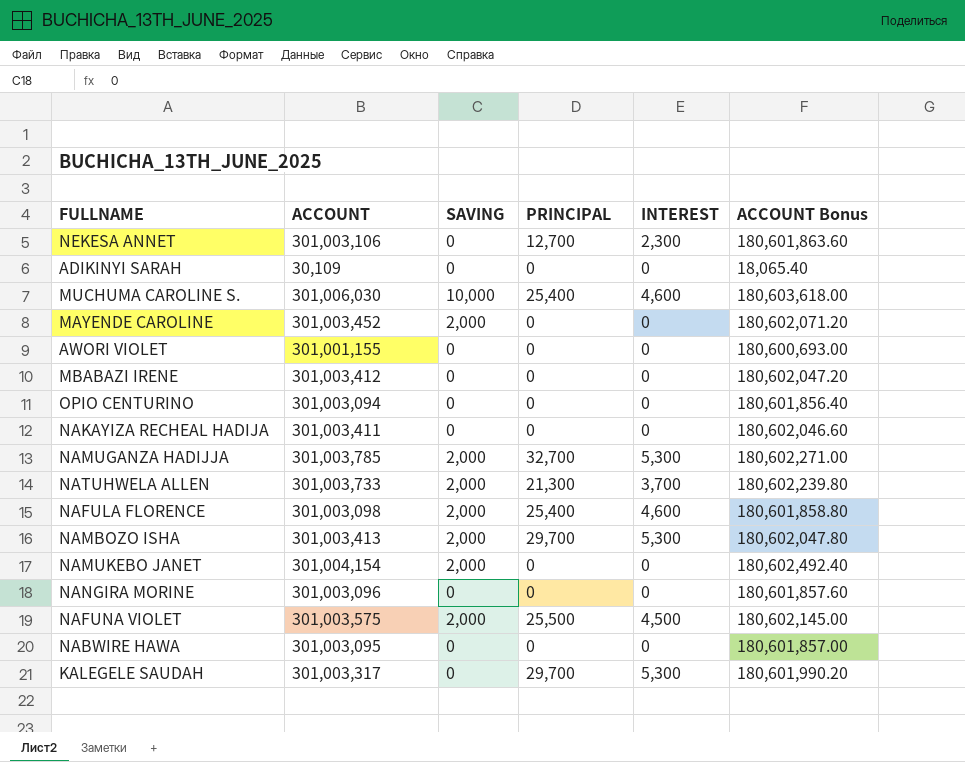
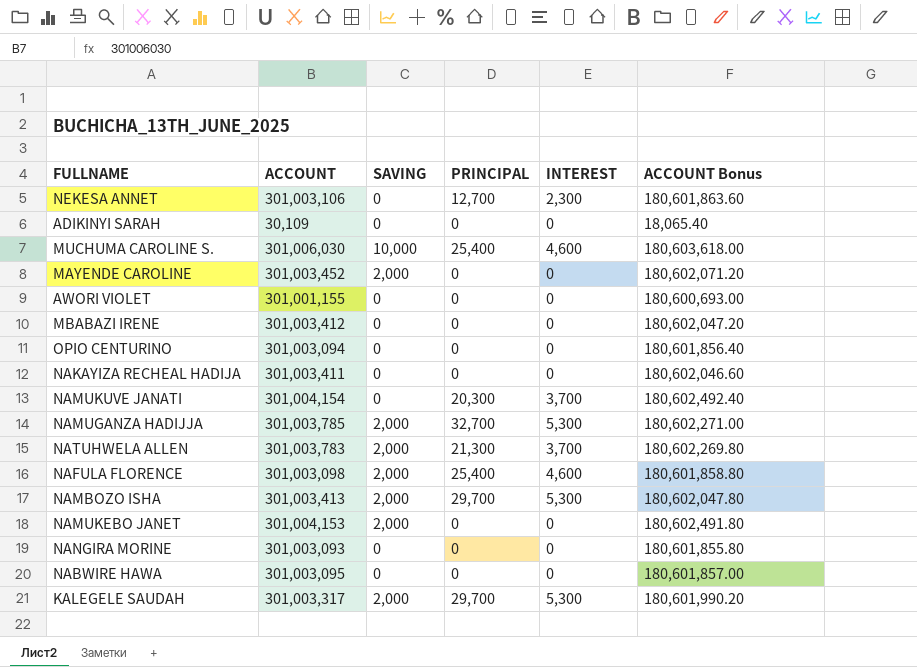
row NAFUNA VIOLET: 301,003,575 | 2,000 | 25,500 | 4,500 | 180,602,145.00 -> none
row NAMUKUVE JANATI: none -> 301,004,154 | 0 | 20,300 | 3,700 | 180,602,492.40
NATUHWELA ALLEN | ACCOUNT: 301,003,733 -> 301,003,783
NATUHWELA ALLEN | ACCOUNT Bonus: 180,602,239.80 -> 180,602,269.80
NAMUKEBO JANET | ACCOUNT: 301,004,154 -> 301,004,153
NAMUKEBO JANET | ACCOUNT Bonus: 180,602,492.40 -> 180,602,491.80
NANGIRA MORINE | ACCOUNT: 301,003,096 -> 301,003,093
NANGIRA MORINE | ACCOUNT Bonus: 180,601,857.60 -> 180,601,855.80
KALEGELE SAUDAH | SAVING: 0 -> 2,000

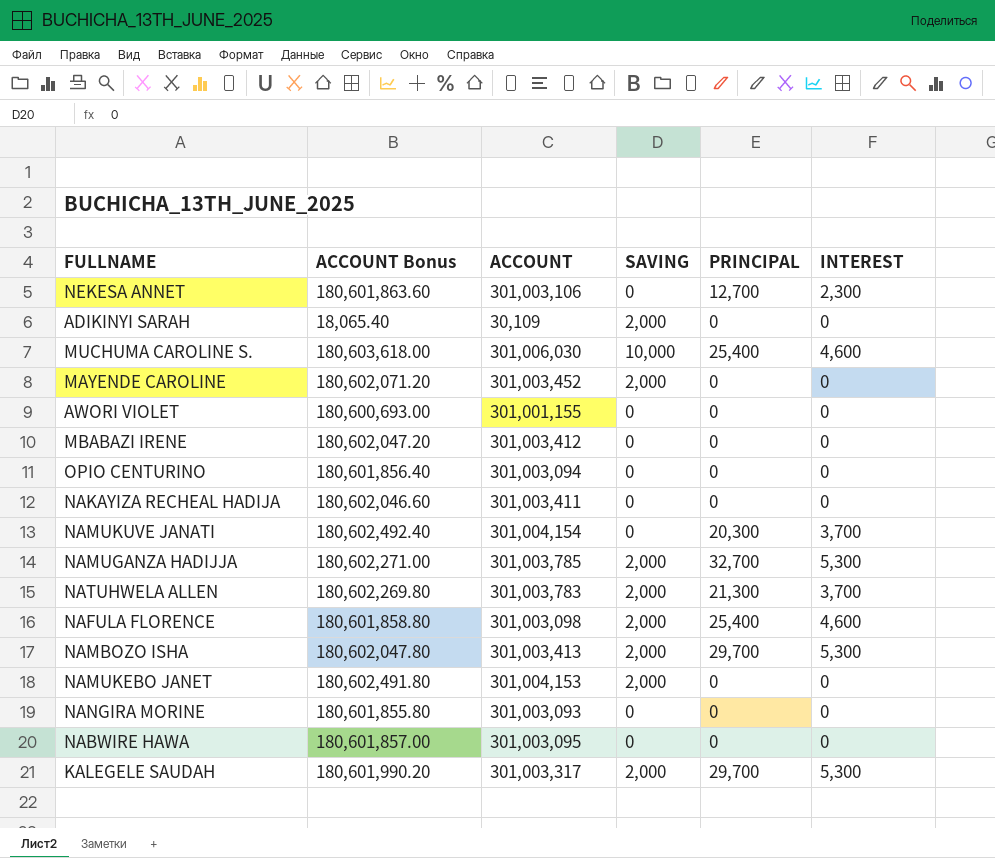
column ACCOUNT Bonus | position: 6 -> 2
ADIKINYI SARAH | SAVING: 0 -> 2,000

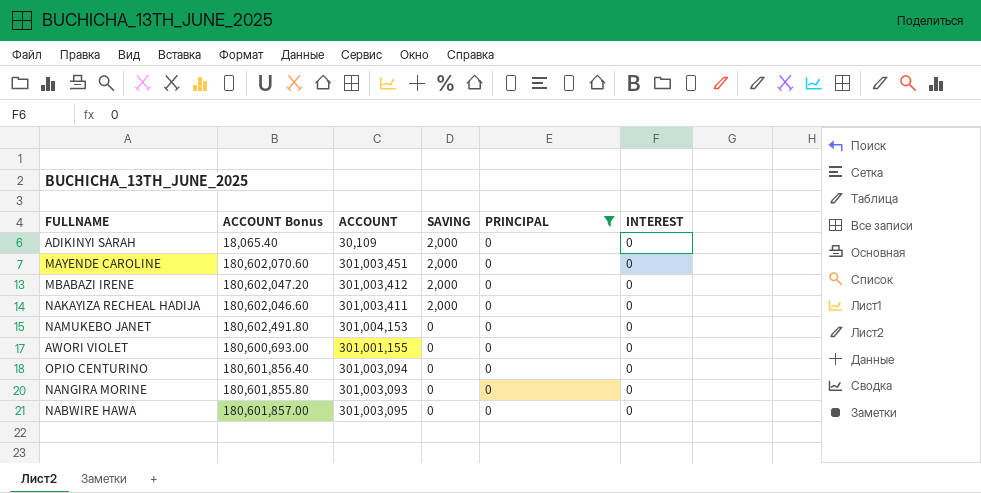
filter: none -> PRINCIPAL = 0
row order: none -> SAVING descending
MAYENDE CAROLINE | ACCOUNT Bonus: 180,602,071.20 -> 180,602,070.60
MAYENDE CAROLINE | ACCOUNT: 301,003,452 -> 301,003,451
MBABAZI IRENE | SAVING: 0 -> 2,000
NAKAYIZA RECHEAL HADIJA | SAVING: 0 -> 2,000
NAMUKEBO JANET | SAVING: 2,000 -> 0

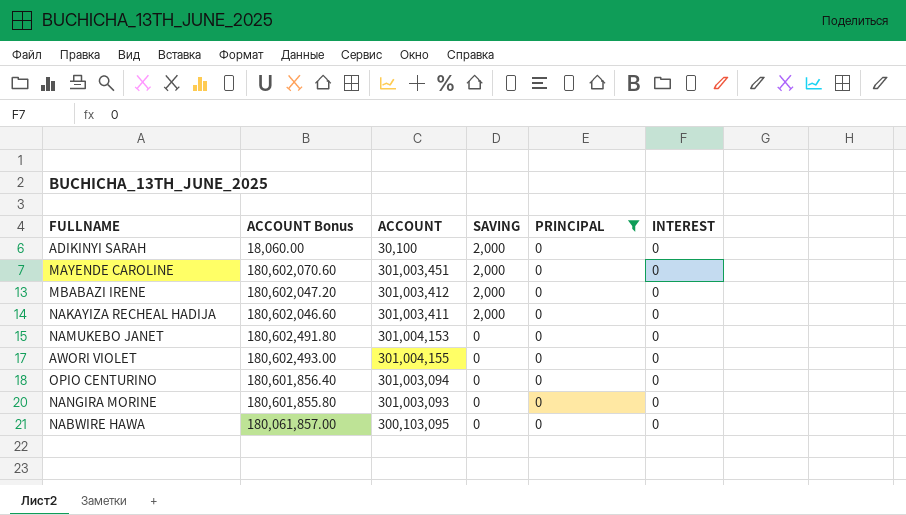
ADIKINYI SARAH | ACCOUNT Bonus: 18,065.40 -> 18,060.00
ADIKINYI SARAH | ACCOUNT: 30,109 -> 30,100
AWORI VIOLET | ACCOUNT Bonus: 180,600,693.00 -> 180,602,493.00
AWORI VIOLET | ACCOUNT: 301,001,155 -> 301,004,155
NABWIRE HAWA | ACCOUNT Bonus: 180,601,857.00 -> 180,061,857.00
NABWIRE HAWA | ACCOUNT: 301,003,095 -> 300,103,095

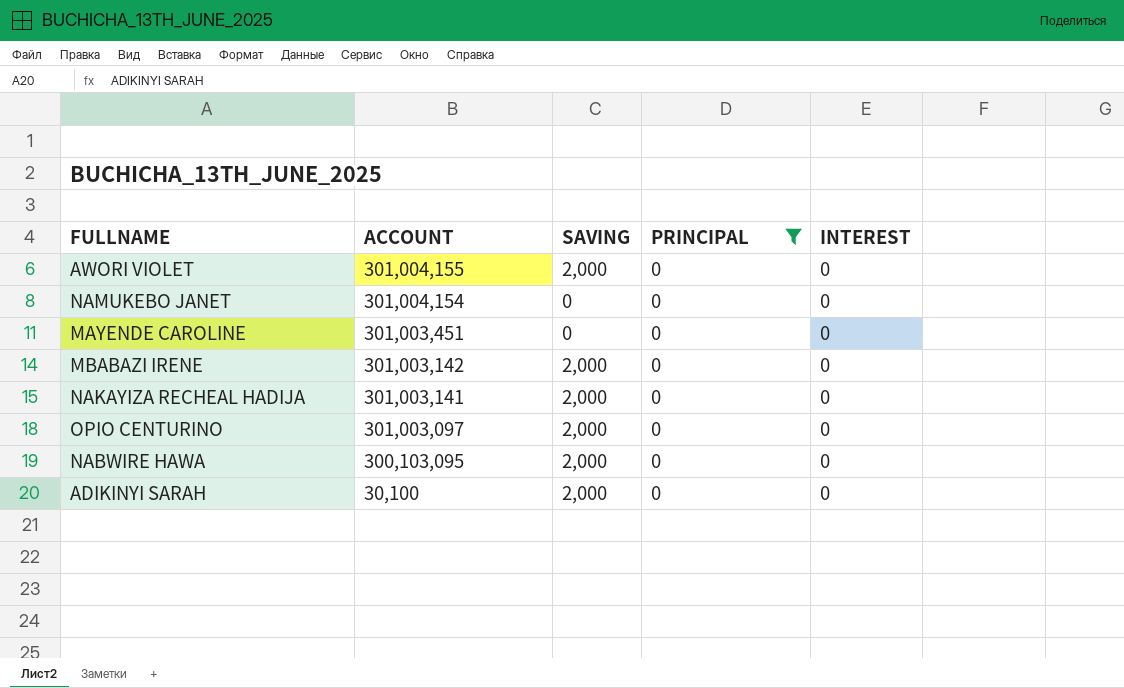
row order: SAVING descending -> ACCOUNT descending
column ACCOUNT Bonus | formula: [ACCOUNT] * 0.6 -> none
row NANGIRA MORINE: 180,601,855.80 | 301,003,093 | 0 | 0 | 0 -> none
AWORI VIOLET | SAVING: 0 -> 2,000
NAMUKEBO JANET | ACCOUNT: 301,004,153 -> 301,004,154
MAYENDE CAROLINE | SAVING: 2,000 -> 0
MBABAZI IRENE | ACCOUNT: 301,003,412 -> 301,003,142
NAKAYIZA RECHEAL HADIJA | ACCOUNT: 301,003,411 -> 301,003,141
OPIO CENTURINO | ACCOUNT: 301,003,094 -> 301,003,097
OPIO CENTURINO | SAVING: 0 -> 2,000
NABWIRE HAWA | SAVING: 0 -> 2,000

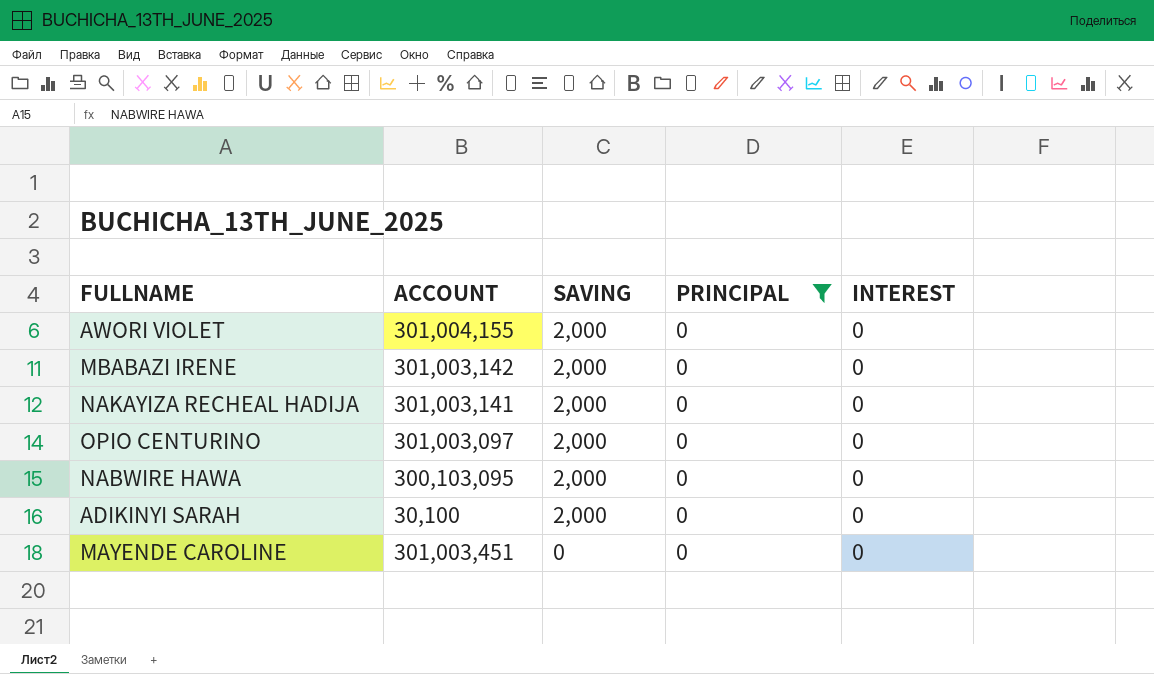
row order: ACCOUNT descending -> SAVING descending
row NAMUKEBO JANET: 301,004,154 | 0 | 0 | 0 -> none

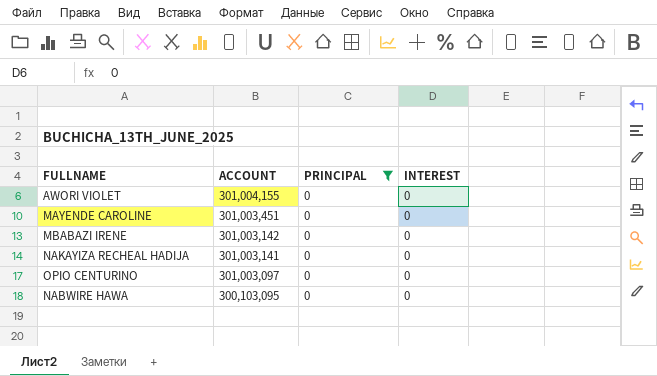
row order: SAVING descending -> ACCOUNT descending
column SAVING | position: 3 -> none
row ADIKINYI SARAH: 30,100 | 2,000 | 0 | 0 -> none

